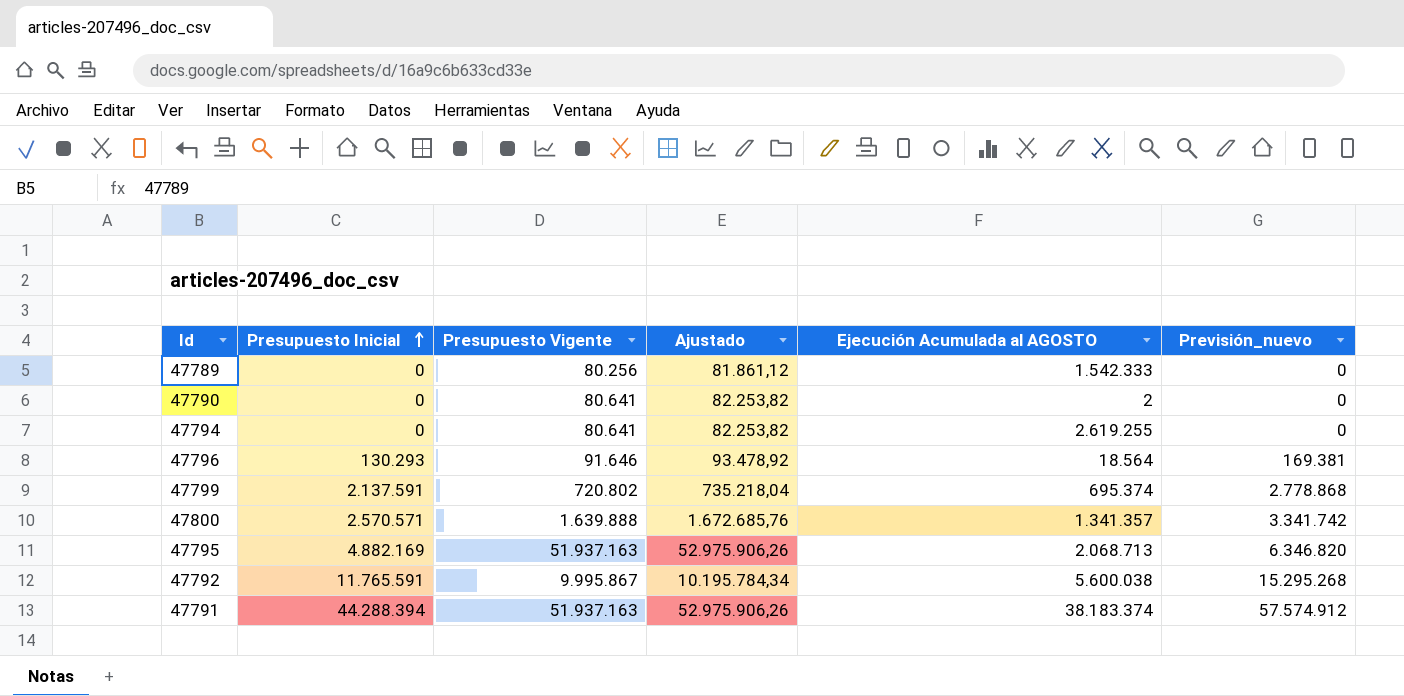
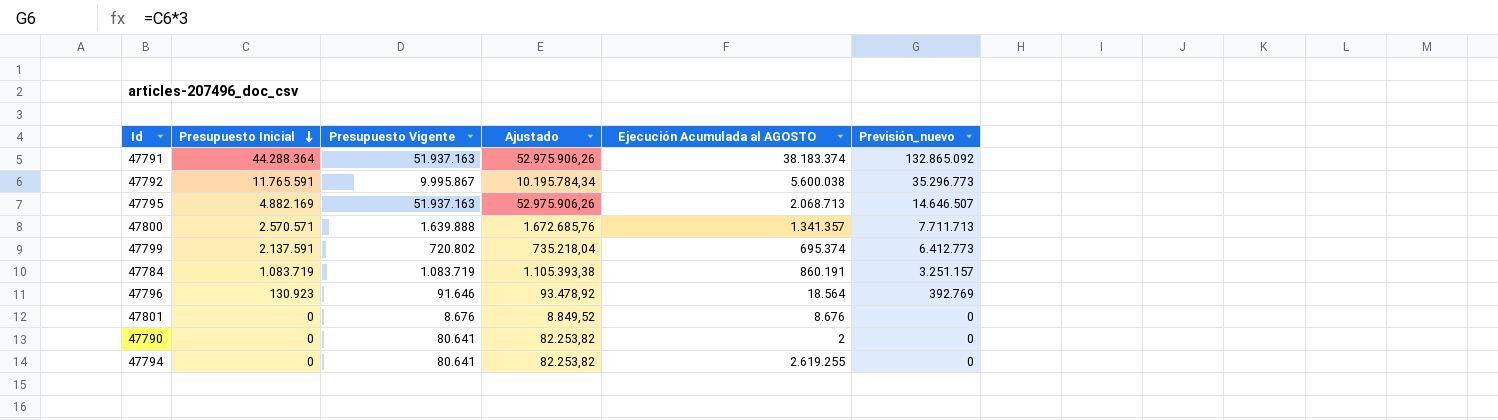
row order: Presupuesto Inicial ascending -> Presupuesto Inicial descending
column Previsión_nuevo | formula: [Presupuesto Inicial] * 1,3 -> [Presupuesto Inicial] * 3
row 47789: 0 | 80.256 | 81.861,12 | 1.542.333 | 0 -> none
47791 | Presupuesto Inicial: 44.288.394 -> 44.288.364
row 47784: none -> 1.083.719 | 1.083.719 | 1.105.393,38 | 860.191 | 3.251.157
47796 | Presupuesto Inicial: 130.293 -> 130.923
row 47801: none -> 0 | 8.676 | 8.849,52 | 8.676 | 0

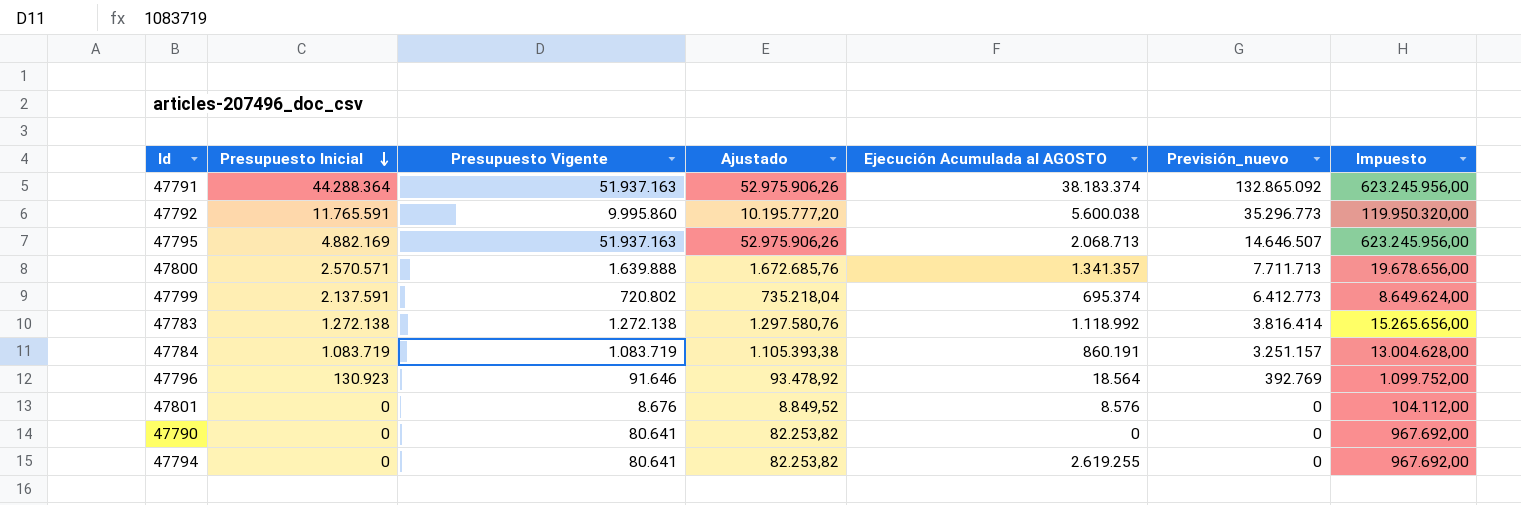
column Impuesto | formula: none -> [Presupuesto Vigente] * 12
47792 | Presupuesto Vigente: 9.995.867 -> 9.995.860
47792 | Ajustado: 10.195.784,34 -> 10.195.777,20
row 47783: none -> 1.272.138 | 1.272.138 | 1.297.580,76 | 1.118.992 | 3.816.414 | 15.265.656,00
47801 | Ejecución Acumulada al AGOSTO: 8.676 -> 8.576
47790 | Ejecución Acumulada al AGOSTO: 2 -> 0

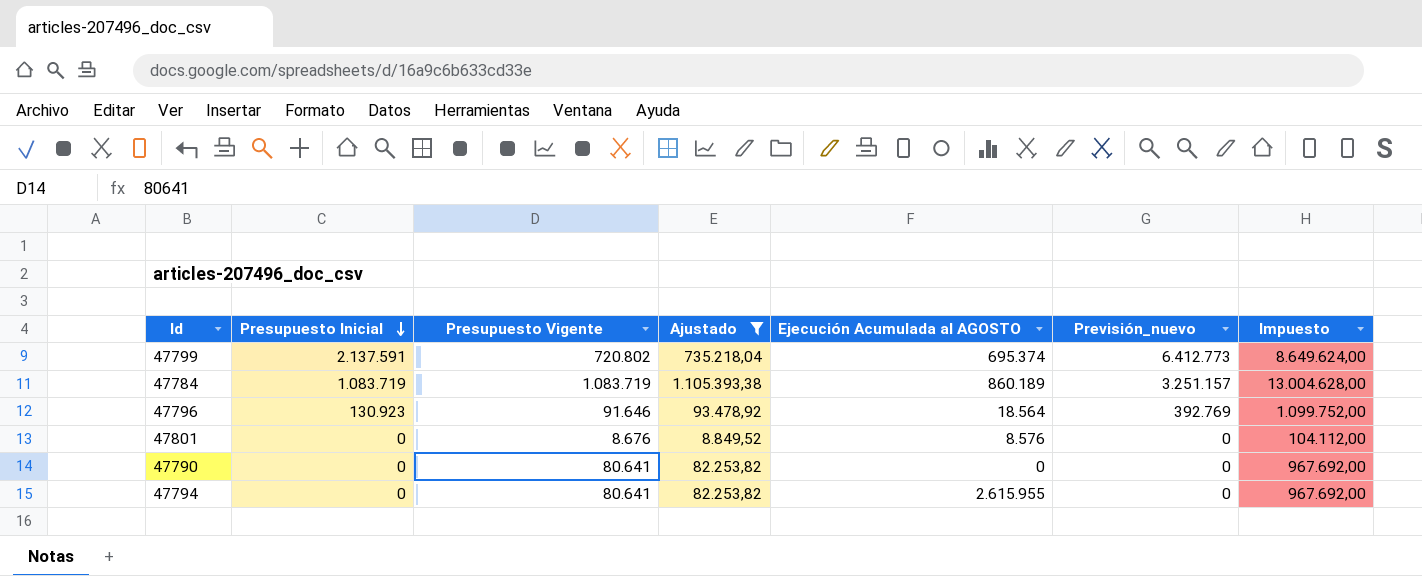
filter: none -> Ajustado <= 1.105.393,38
47784 | Ejecución Acumulada al AGOSTO: 860.191 -> 860.189
47794 | Ejecución Acumulada al AGOSTO: 2.619.255 -> 2.615.955

